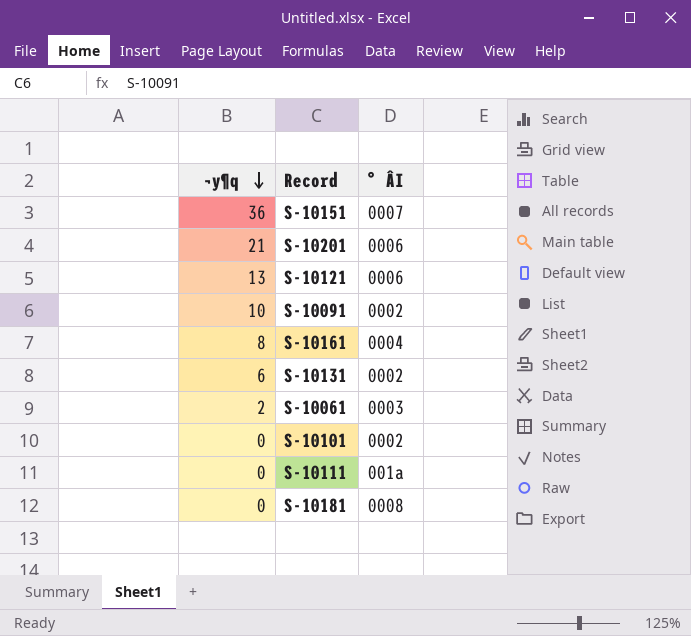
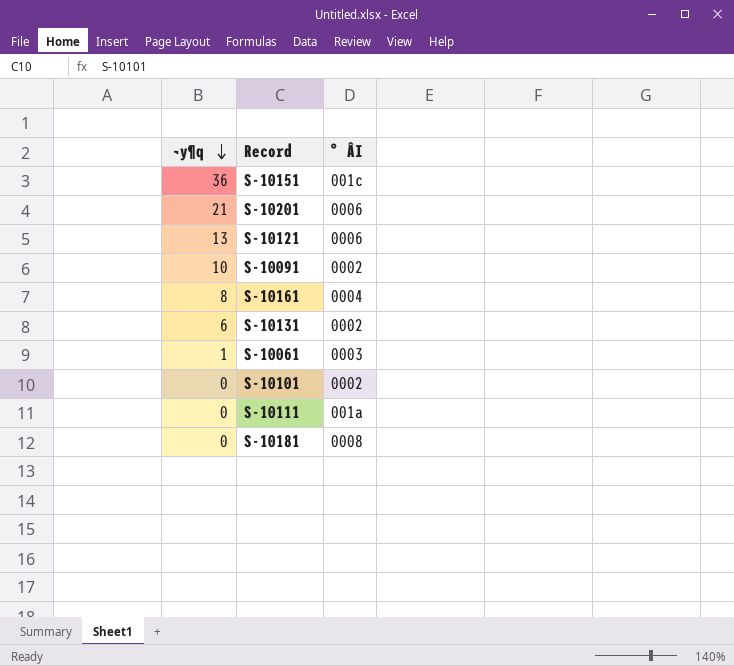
S-10151 | ° ÂI: 0007 -> 001c
S-10061 | ¬y¶q: 2 -> 1

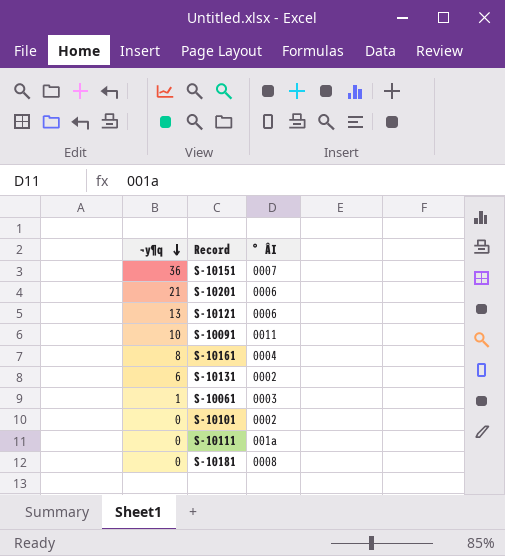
S-10151 | ° ÂI: 001c -> 0007
S-10091 | ° ÂI: 0002 -> 0011

